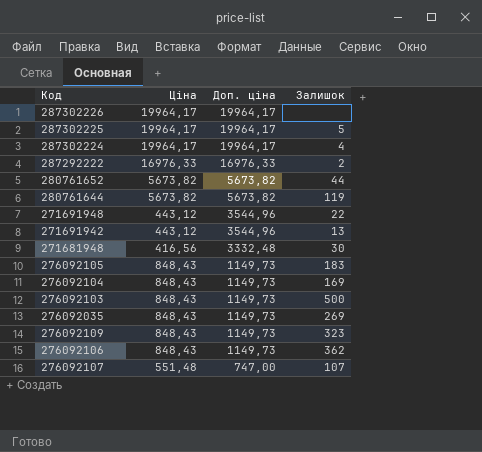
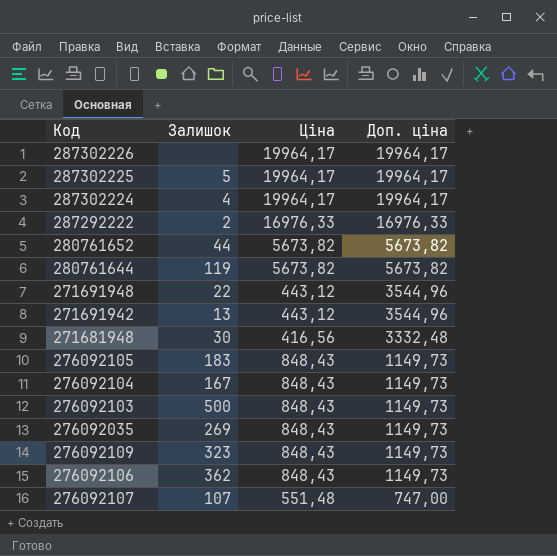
column Залишок | position: 4 -> 2
276092104 | Залишок: 169 -> 167

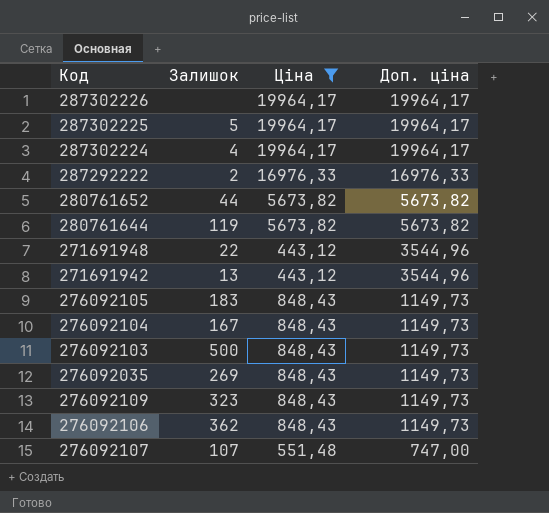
filter: none -> Ціна != 416,56

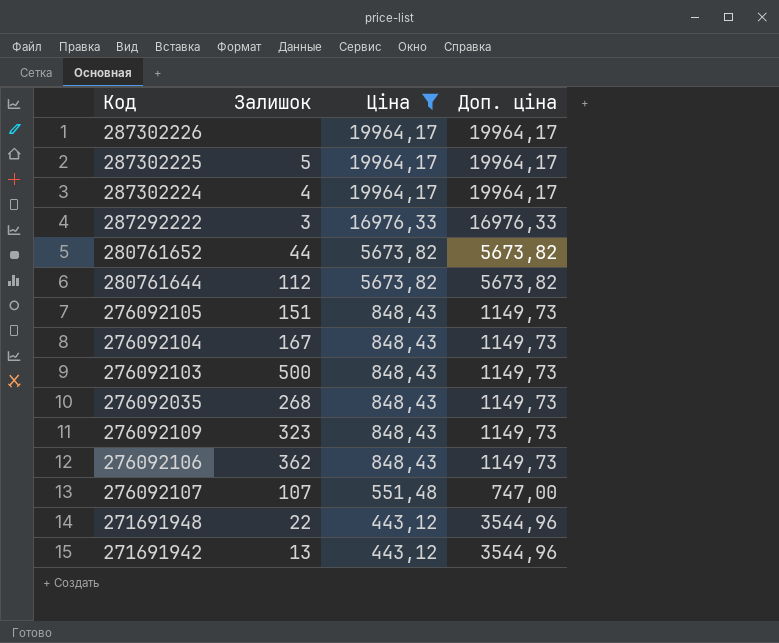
row order: Доп. ціна descending -> Ціна descending
287292222 | Залишок: 2 -> 3
280761644 | Залишок: 119 -> 112
276092105 | Залишок: 183 -> 151
276092035 | Залишок: 269 -> 268

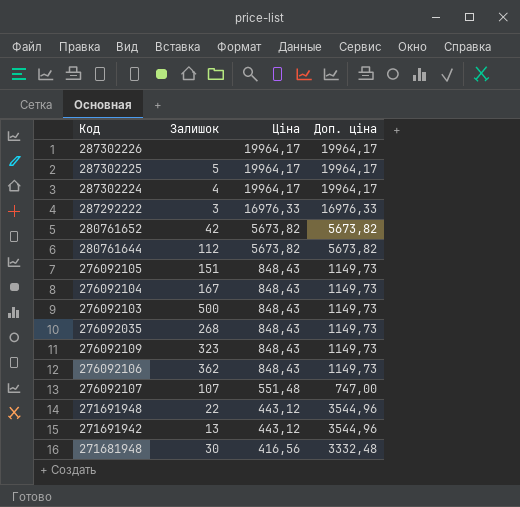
filter: Ціна != 416,56 -> none
280761652 | Залишок: 44 -> 42

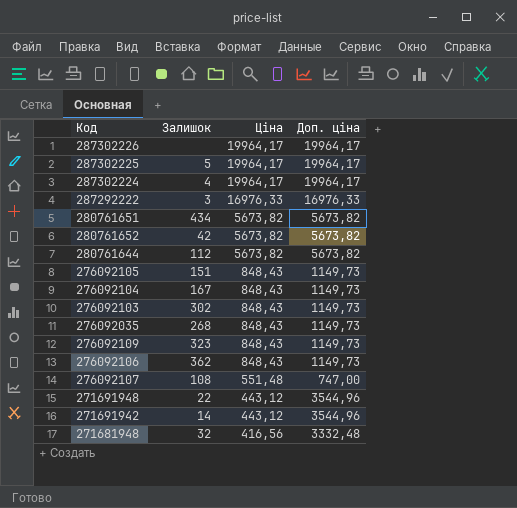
row 280761651: none -> 434 | 5673,82 | 5673,82
276092103 | Залишок: 500 -> 302
276092107 | Залишок: 107 -> 108
271691942 | Залишок: 13 -> 14
271681948 | Залишок: 30 -> 32

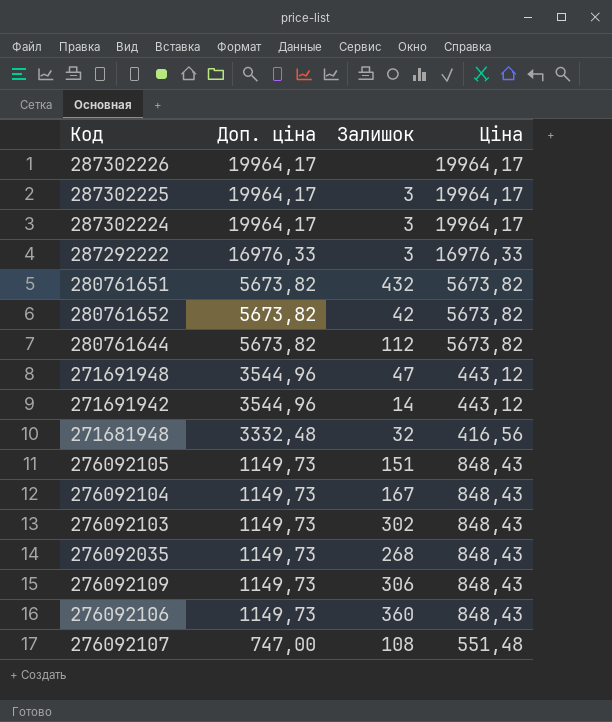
row order: Ціна descending -> Доп. ціна descending
column Доп. ціна | position: 4 -> 2
287302225 | Залишок: 5 -> 3
287302224 | Залишок: 4 -> 3
280761651 | Залишок: 434 -> 432
271691948 | Залишок: 22 -> 47
276092109 | Залишок: 323 -> 306
276092106 | Залишок: 362 -> 360

